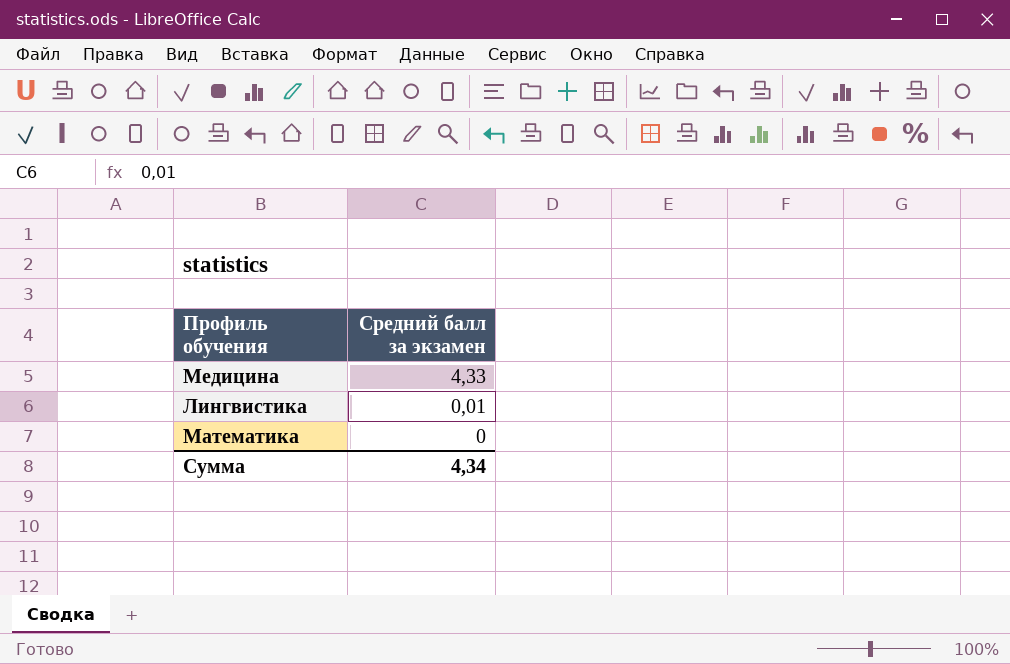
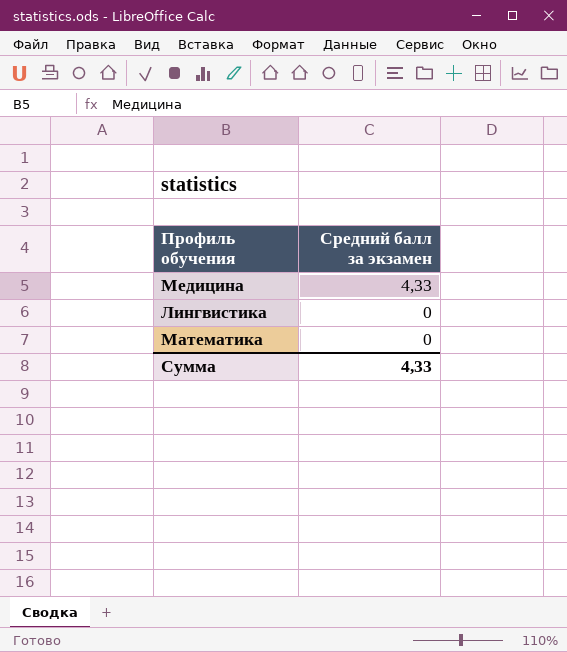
Лингвистика | Средний балл за экзамен: 0,01 -> 0
Сумма | Средний балл за экзамен: 4,34 -> 4,33

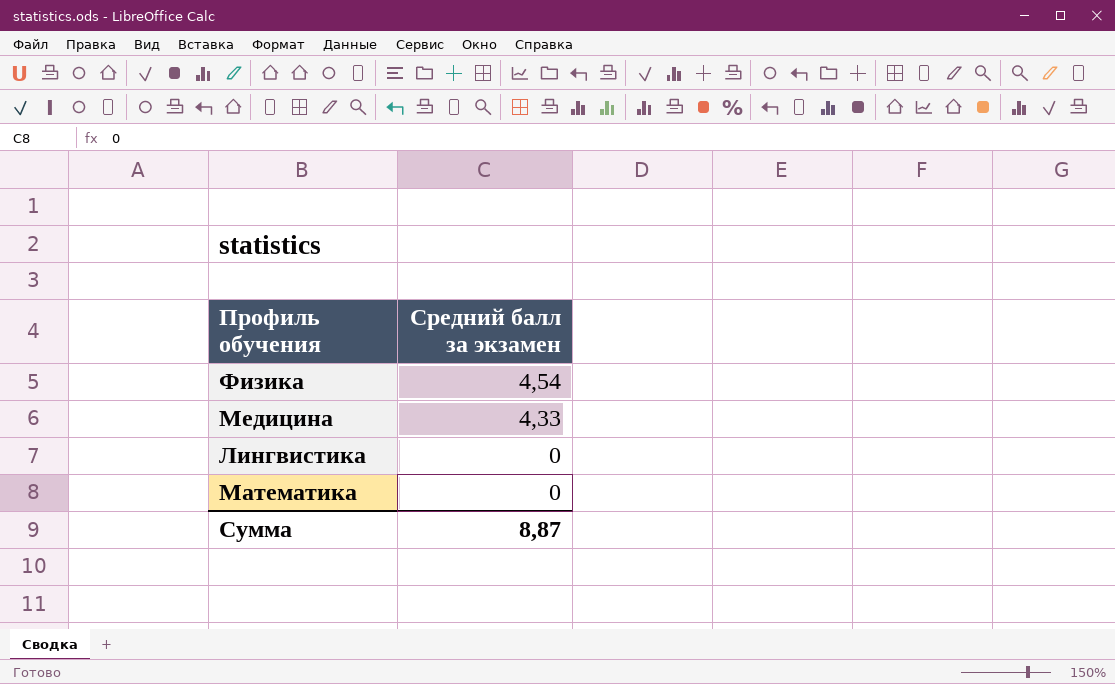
row Физика: none -> 4,54
Сумма | Средний балл за экзамен: 4,33 -> 8,87

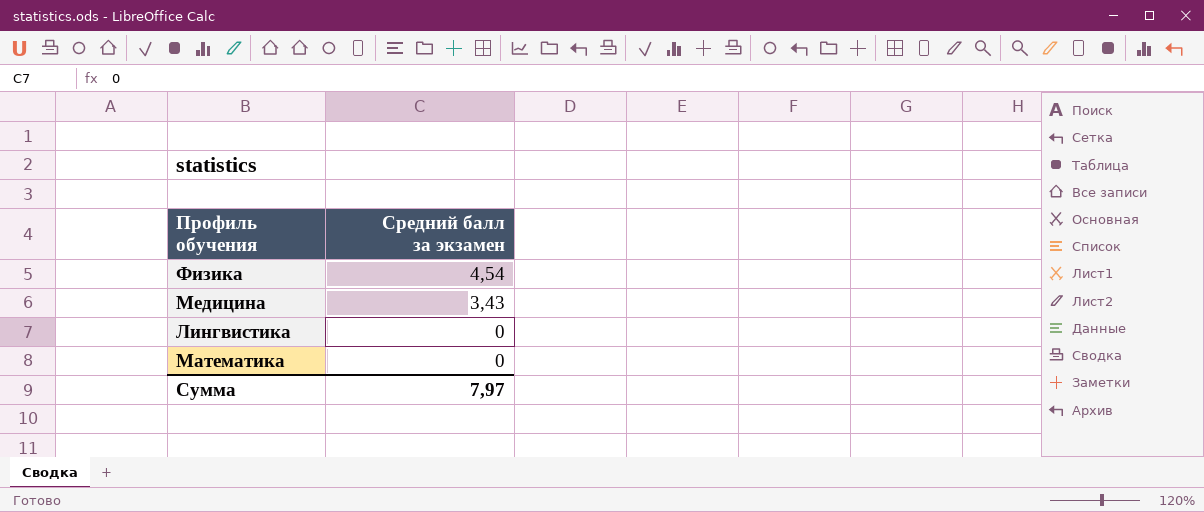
Медицина | Средний балл за экзамен: 4,33 -> 3,43
Сумма | Средний балл за экзамен: 8,87 -> 7,97

